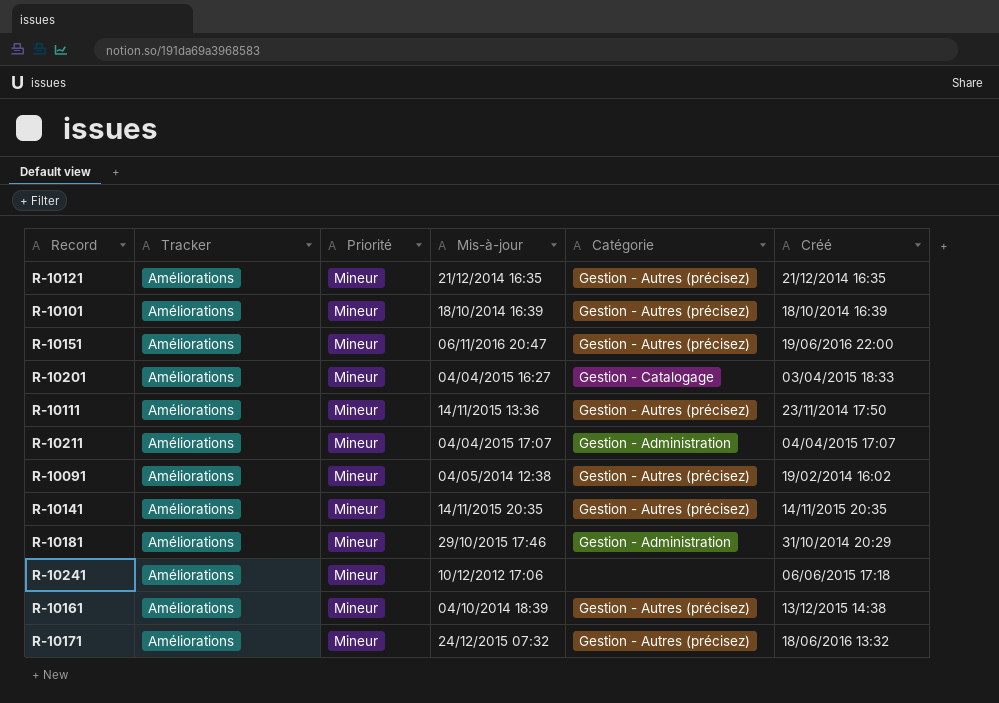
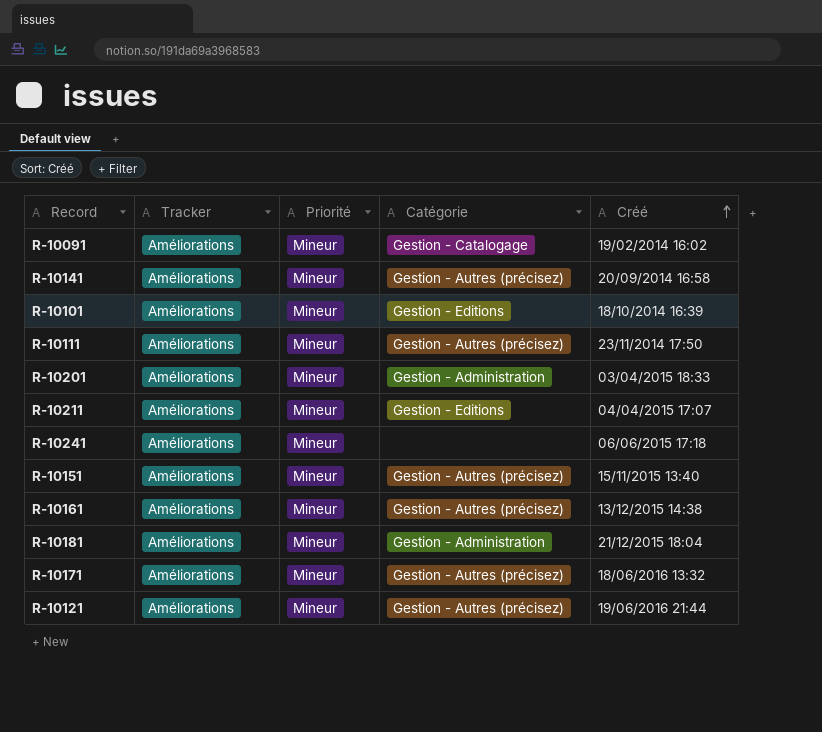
row order: none -> Créé ascending
column Mis-à-jour | position: 4 -> none
R-10091 | Catégorie: Gestion - Autres (précisez) -> Gestion - Catalogage
R-10141 | Créé: 14/11/2015 20:35 -> 20/09/2014 16:58
R-10101 | Catégorie: Gestion - Autres (précisez) -> Gestion - Editions
R-10201 | Catégorie: Gestion - Catalogage -> Gestion - Administration
R-10211 | Catégorie: Gestion - Administration -> Gestion - Editions
R-10151 | Créé: 19/06/2016 22:00 -> 15/11/2015 13:40
R-10181 | Créé: 31/10/2014 20:29 -> 21/12/2015 18:04
R-10121 | Créé: 21/12/2014 16:35 -> 19/06/2016 21:44

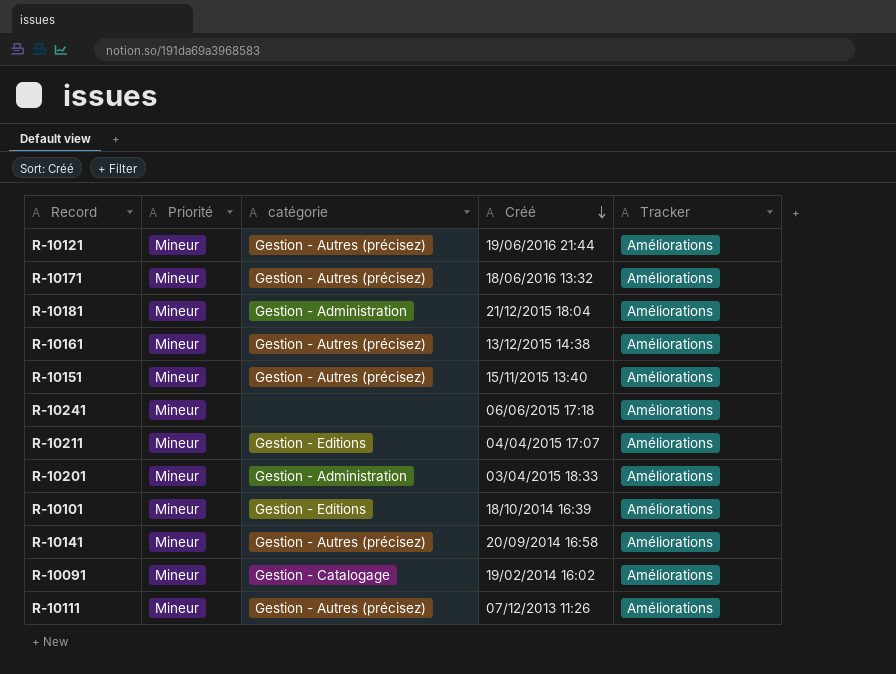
row order: Créé ascending -> Créé descending
column name: Catégorie -> catégorie
column Tracker | position: 2 -> 5
R-10111 | Créé: 23/11/2014 17:50 -> 07/12/2013 11:26

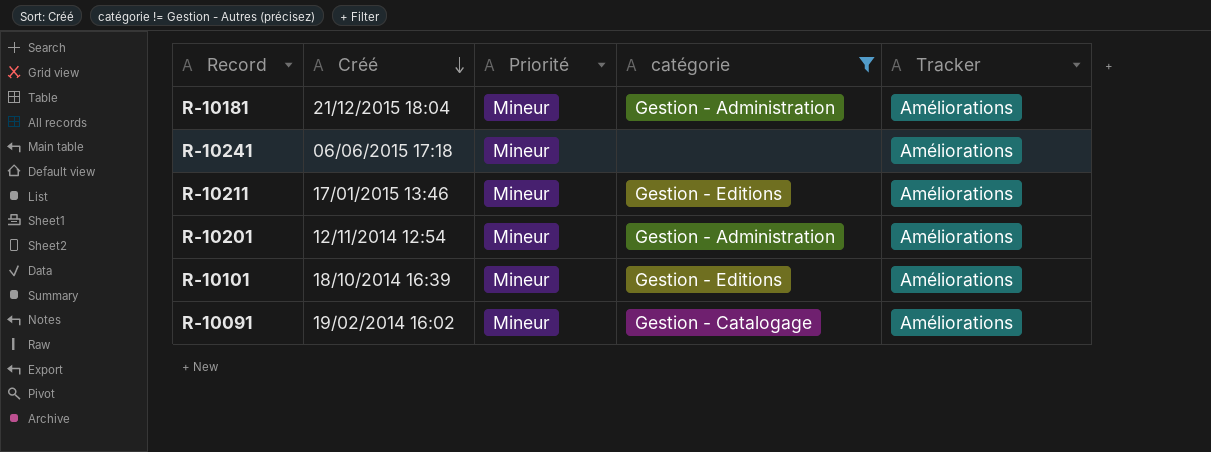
filter: none -> catégorie != Gestion - Autres (précisez)
column Créé | position: 4 -> 2
R-10211 | Créé: 04/04/2015 17:07 -> 17/01/2015 13:46
R-10201 | Créé: 03/04/2015 18:33 -> 12/11/2014 12:54

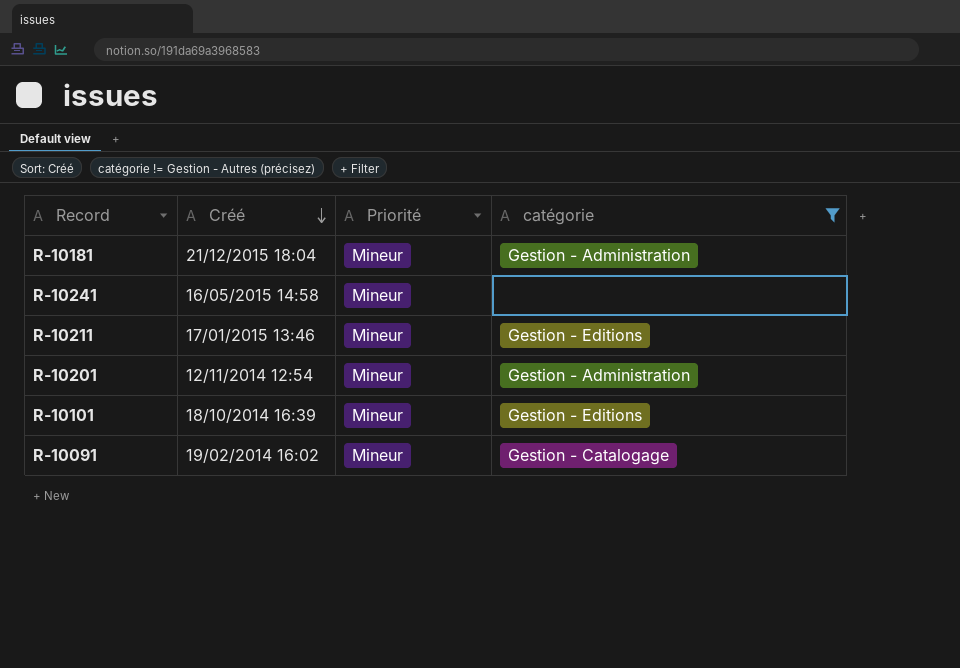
column Tracker | position: 5 -> none
R-10241 | Créé: 06/06/2015 17:18 -> 16/05/2015 14:58

